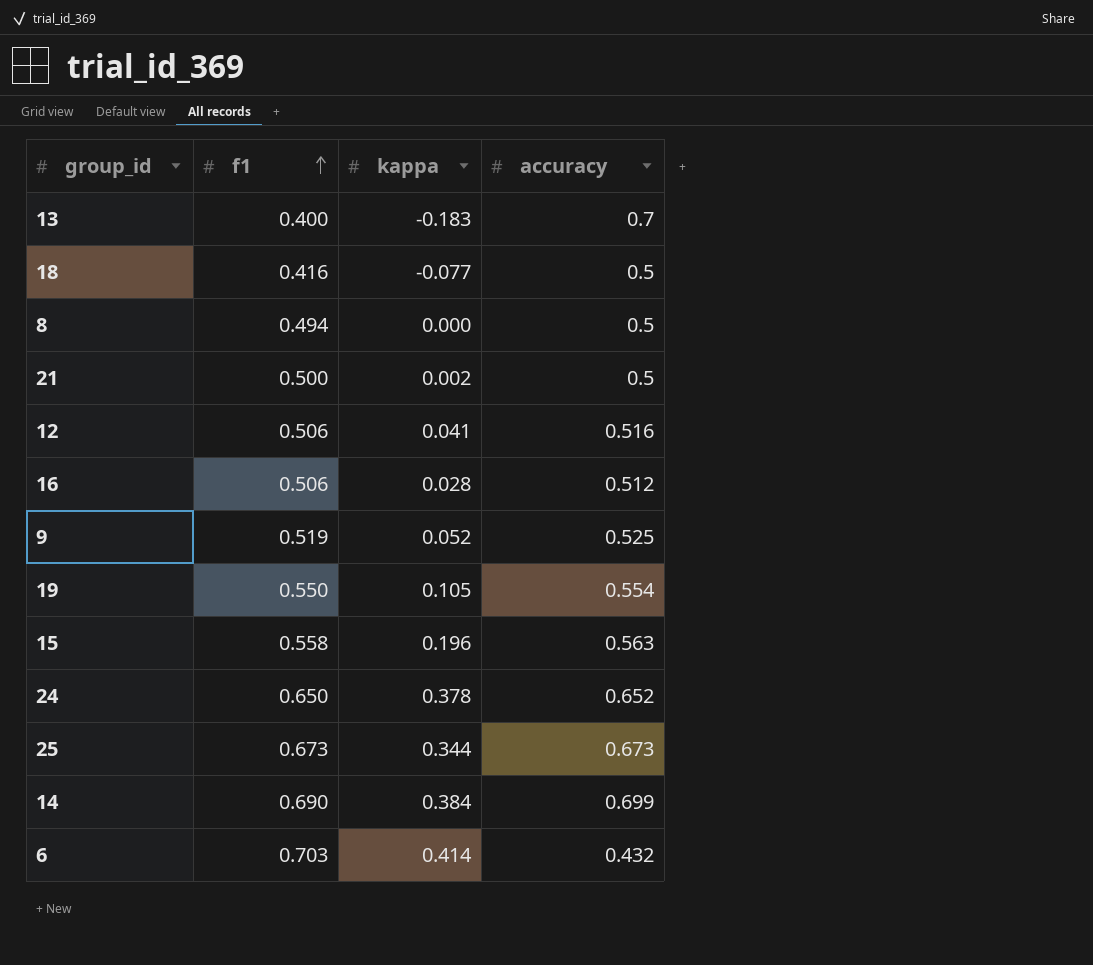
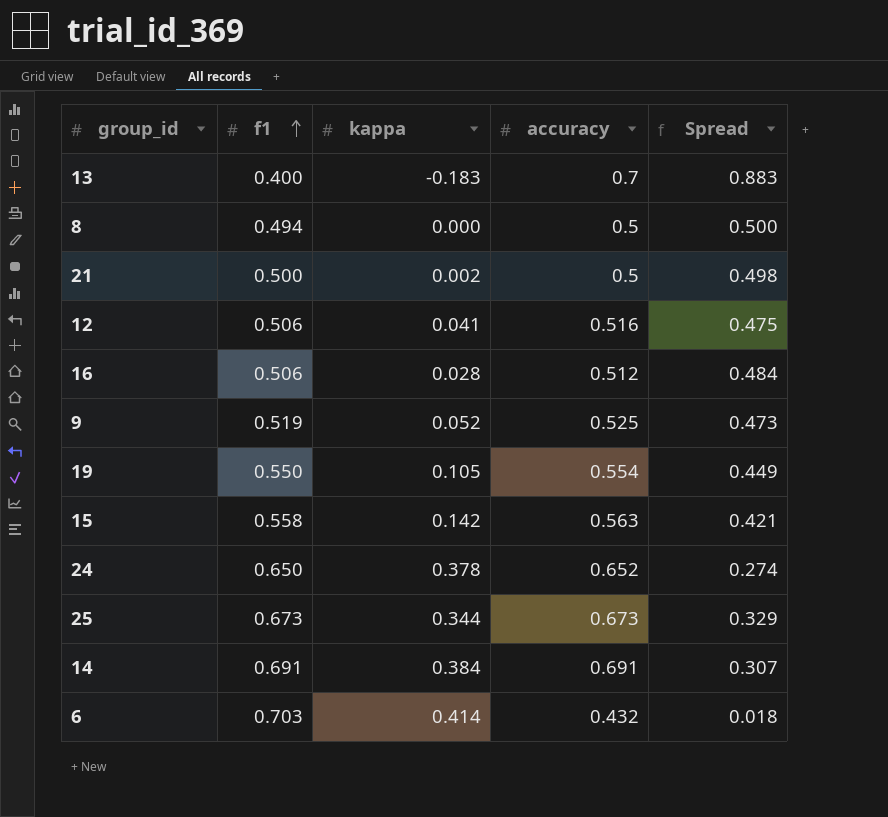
column Spread | formula: none -> [accuracy] - [kappa]
row 18: 0.416 | -0.077 | 0.5 -> none
15 | kappa: 0.196 -> 0.142
14 | f1: 0.690 -> 0.691
14 | accuracy: 0.699 -> 0.691

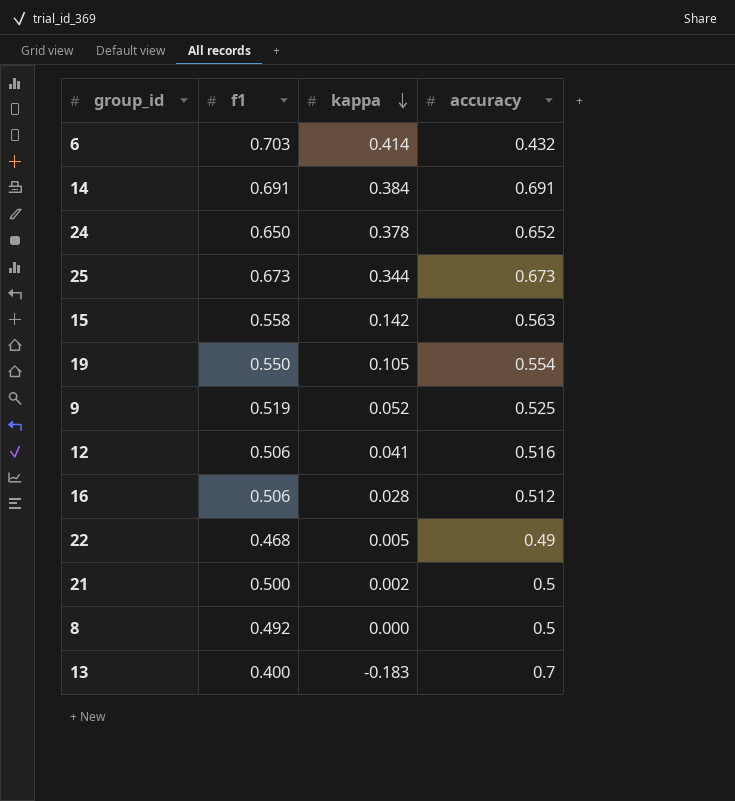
row order: f1 ascending -> kappa descending
column Spread | formula: [accuracy] - [kappa] -> none
row 22: none -> 0.468 | 0.005 | 0.49
8 | f1: 0.494 -> 0.492

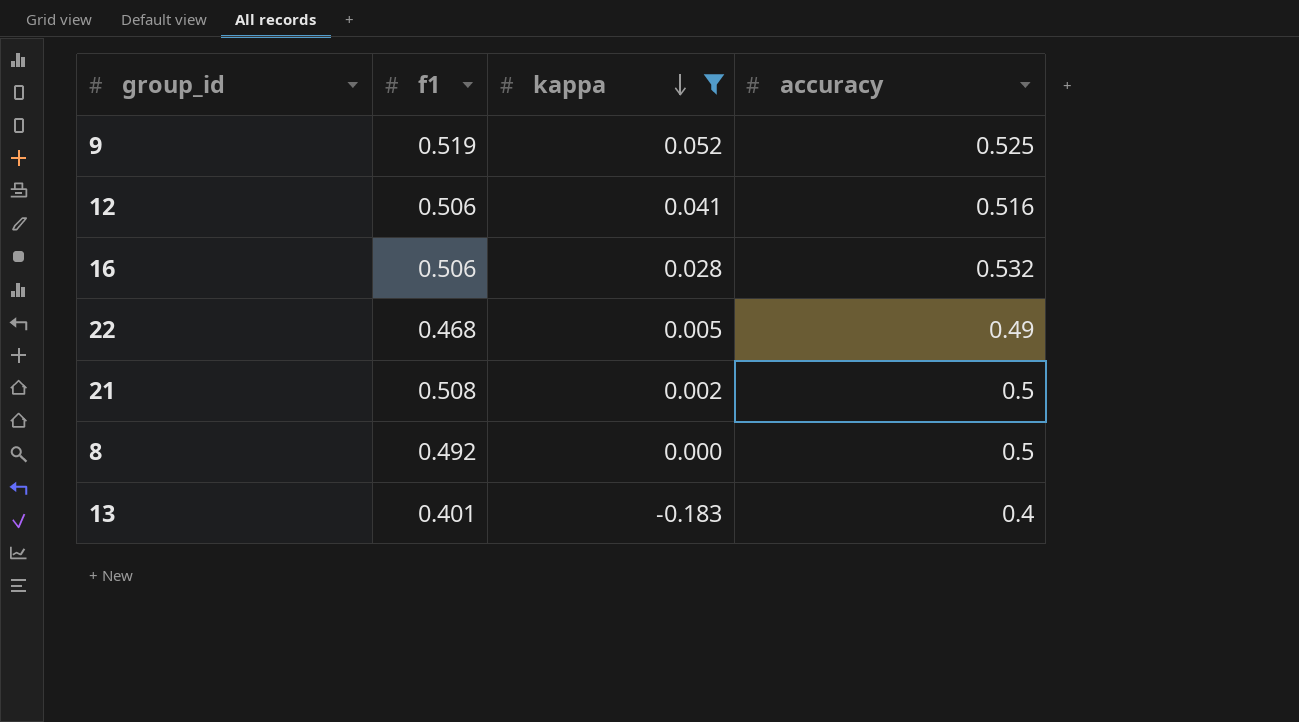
filter: none -> kappa <= 0.052
16 | accuracy: 0.512 -> 0.532
21 | f1: 0.500 -> 0.508
13 | f1: 0.400 -> 0.401
13 | accuracy: 0.7 -> 0.4

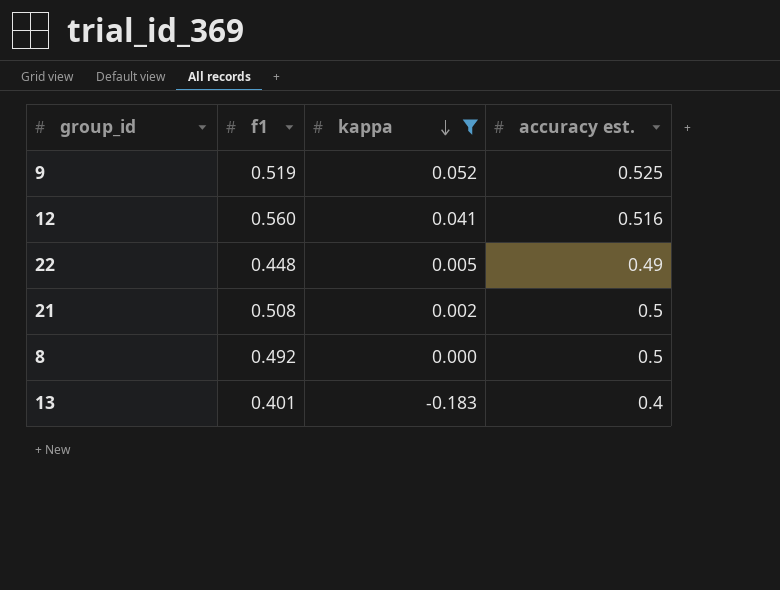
column name: accuracy -> accuracy est.
row 16: 0.506 | 0.028 | 0.532 -> none
12 | f1: 0.506 -> 0.560
22 | f1: 0.468 -> 0.448

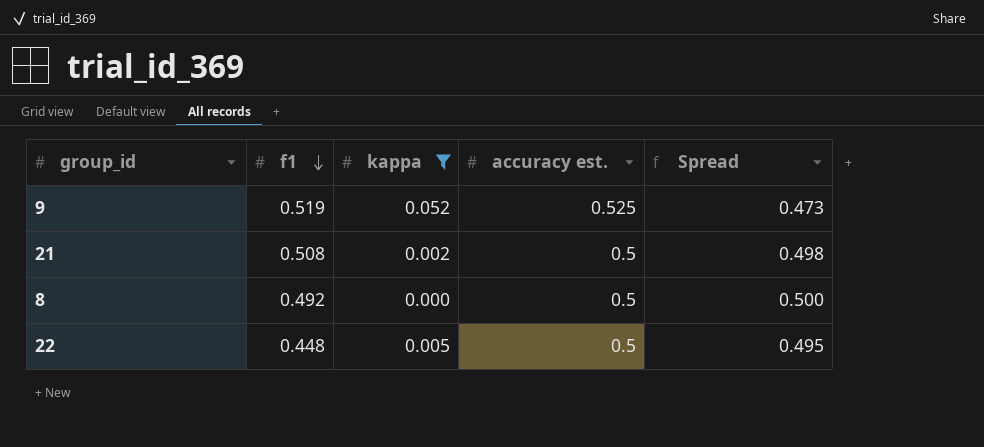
row order: kappa descending -> f1 descending
column Spread | formula: none -> [accuracy est.] - [kappa]
row 12: 0.560 | 0.041 | 0.516 -> none
row 13: 0.401 | -0.183 | 0.4 -> none
22 | accuracy est.: 0.49 -> 0.5

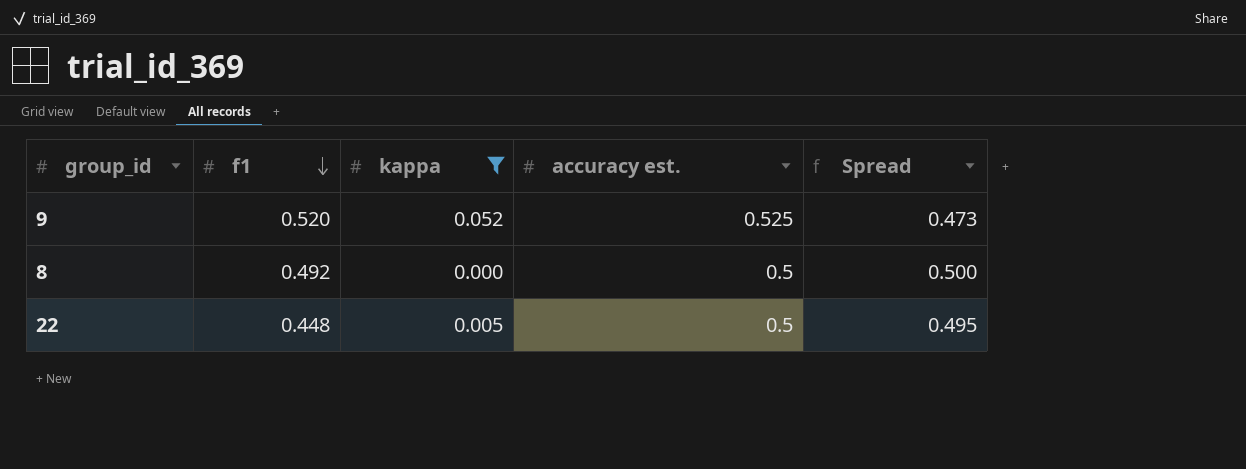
row 21: 0.508 | 0.002 | 0.5 | 0.498 -> none
9 | f1: 0.519 -> 0.520

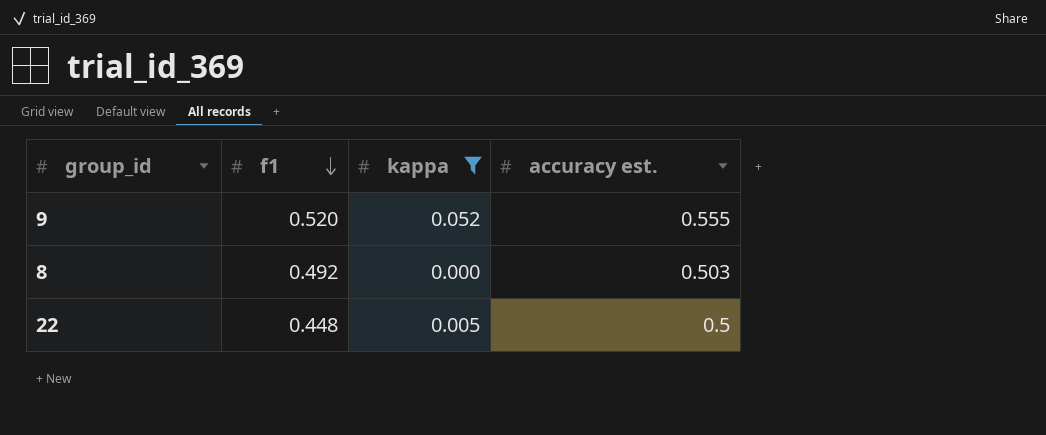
column Spread | formula: [accuracy est.] - [kappa] -> none
9 | accuracy est.: 0.525 -> 0.555
8 | accuracy est.: 0.5 -> 0.503

